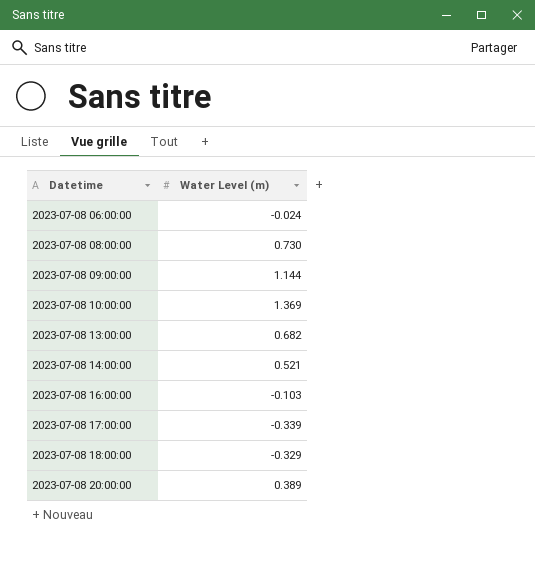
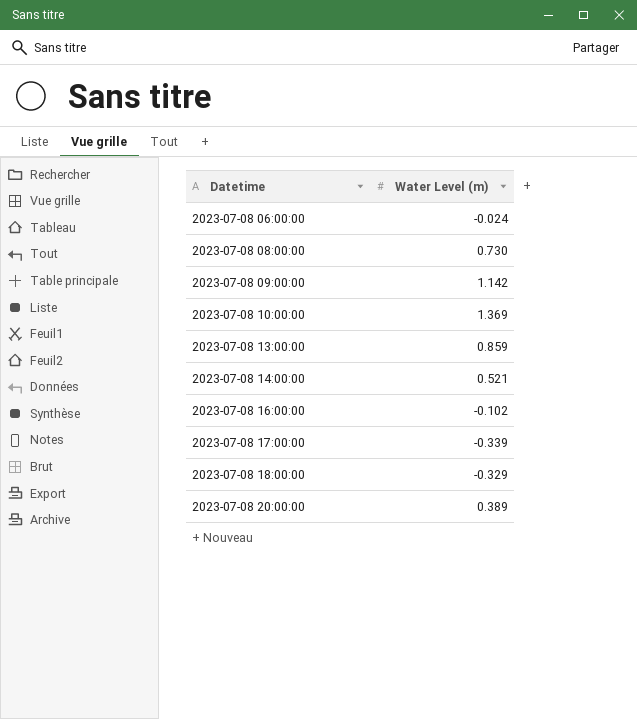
2023-07-08 09:00:00 | Water Level (m): 1.144 -> 1.142
2023-07-08 13:00:00 | Water Level (m): 0.682 -> 0.859
2023-07-08 16:00:00 | Water Level (m): -0.103 -> -0.102

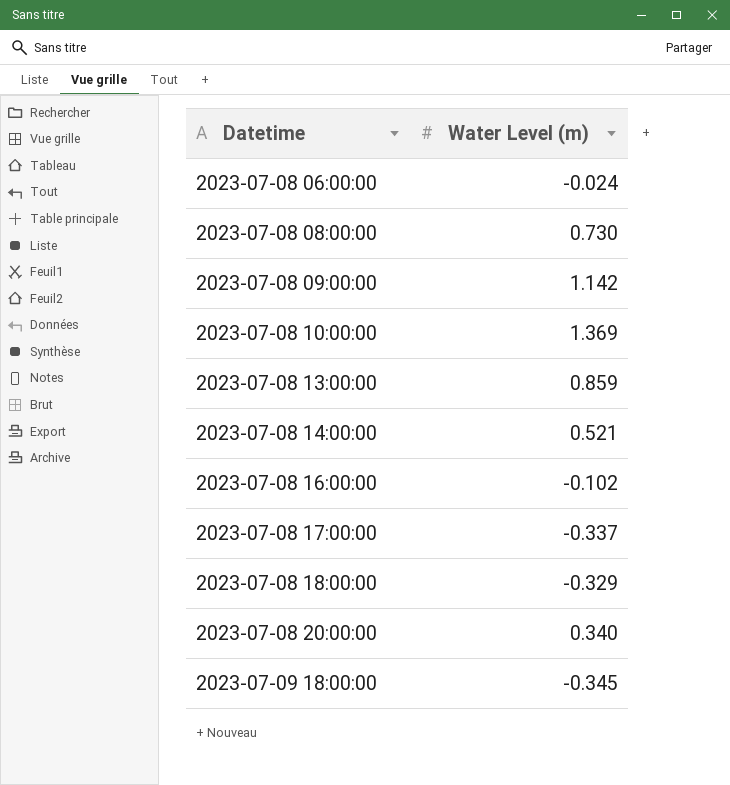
2023-07-08 17:00:00 | Water Level (m): -0.339 -> -0.337
2023-07-08 20:00:00 | Water Level (m): 0.389 -> 0.340
row 2023-07-09 18:00:00: none -> -0.345

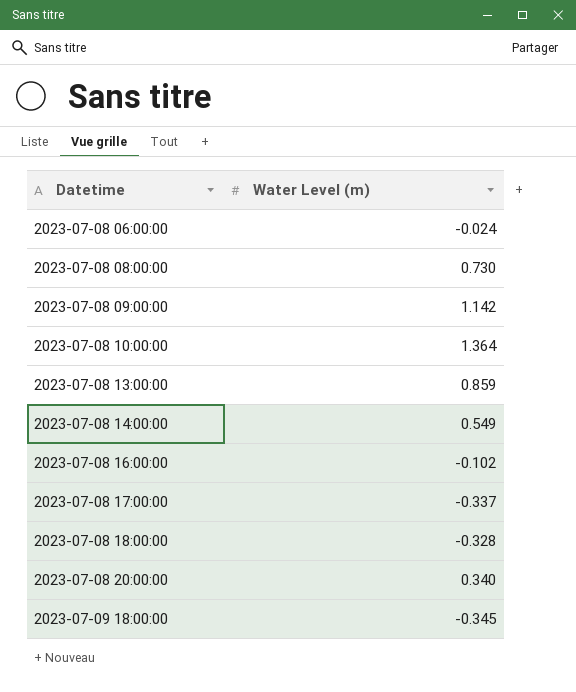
2023-07-08 10:00:00 | Water Level (m): 1.369 -> 1.364
2023-07-08 14:00:00 | Water Level (m): 0.521 -> 0.549
2023-07-08 18:00:00 | Water Level (m): -0.329 -> -0.328

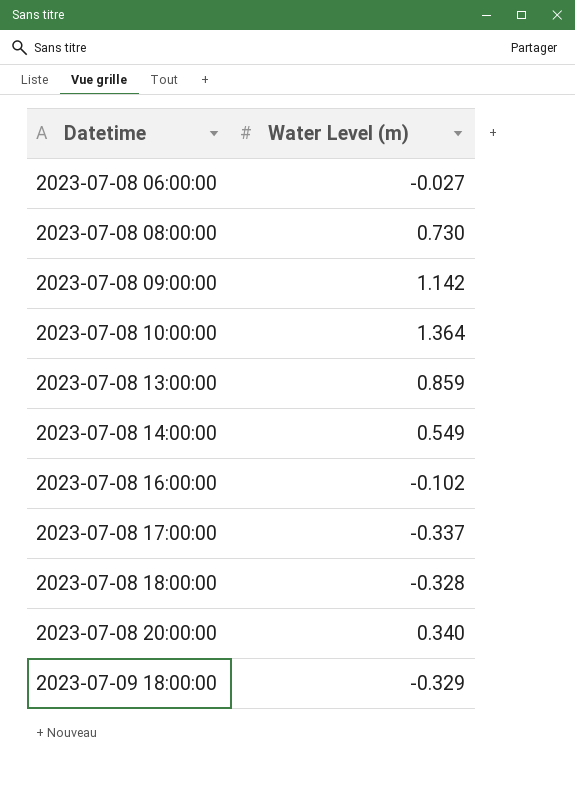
2023-07-08 06:00:00 | Water Level (m): -0.024 -> -0.027
2023-07-09 18:00:00 | Water Level (m): -0.345 -> -0.329

